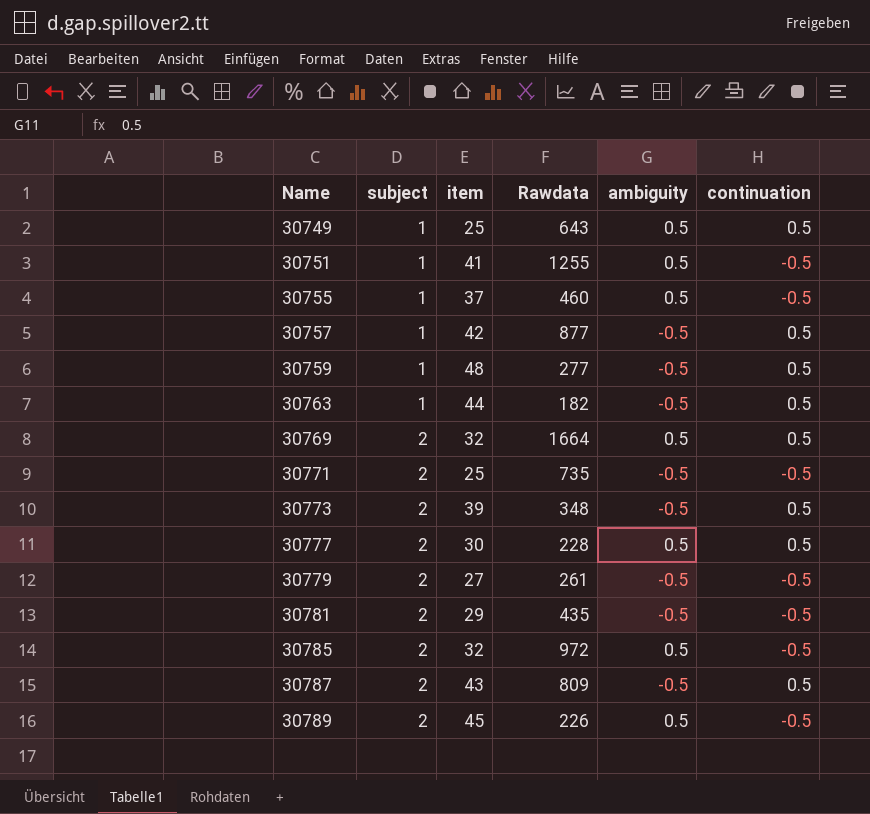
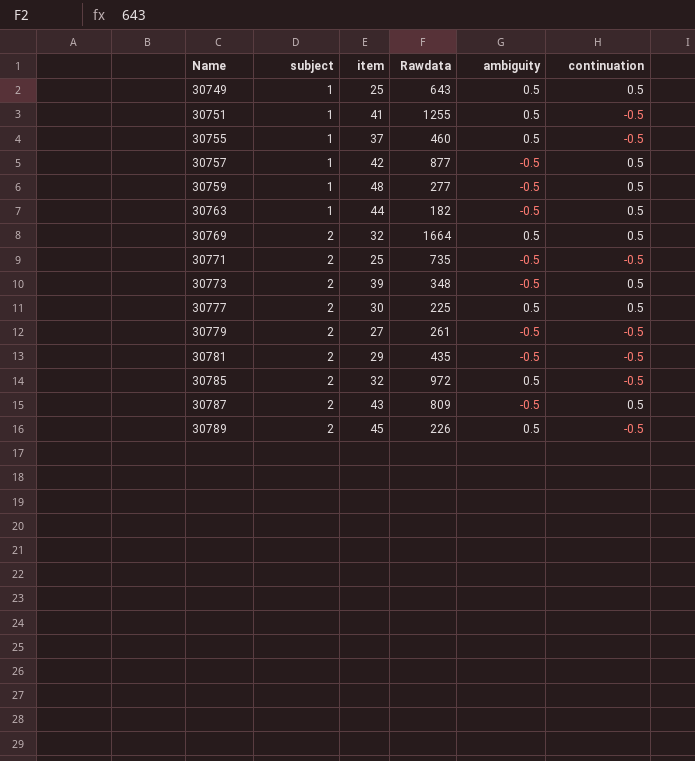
30777 | Rawdata: 228 -> 225

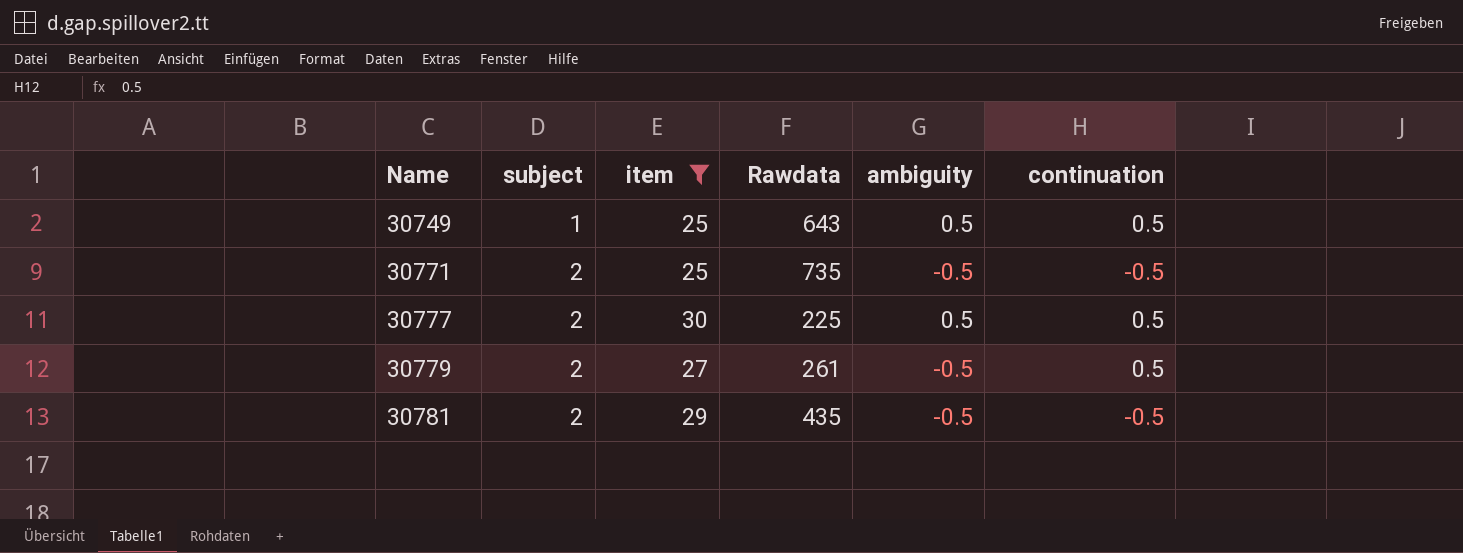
filter: none -> item <= 30
30779 | continuation: -0.5 -> 0.5

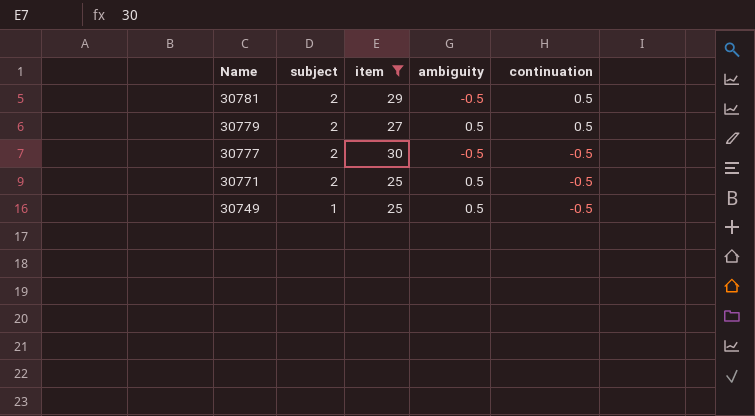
row order: Name ascending -> Name descending
column Rawdata | position: 4 -> none
30781 | continuation: -0.5 -> 0.5
30779 | ambiguity: -0.5 -> 0.5
30777 | ambiguity: 0.5 -> -0.5
30777 | continuation: 0.5 -> -0.5
30771 | ambiguity: -0.5 -> 0.5
30749 | continuation: 0.5 -> -0.5

